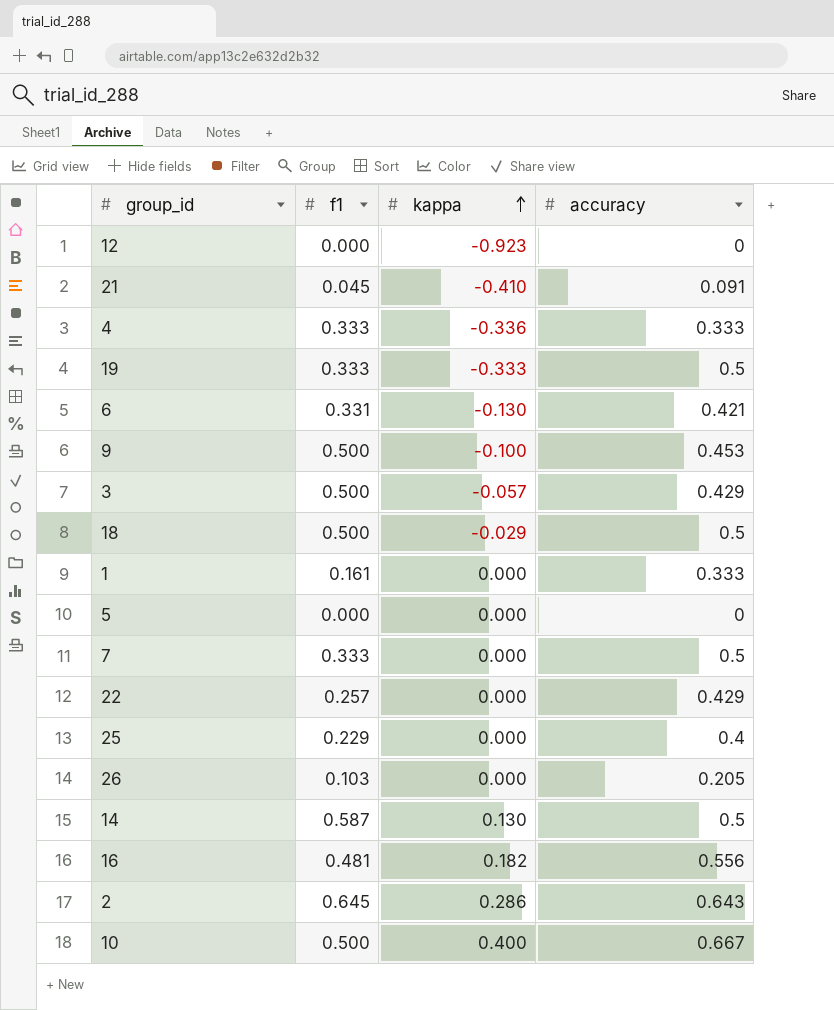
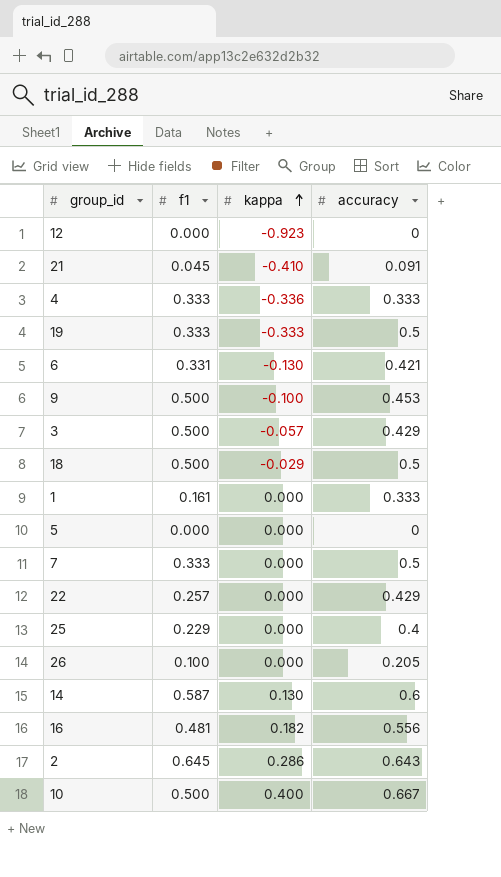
26 | f1: 0.103 -> 0.100
14 | accuracy: 0.5 -> 0.6

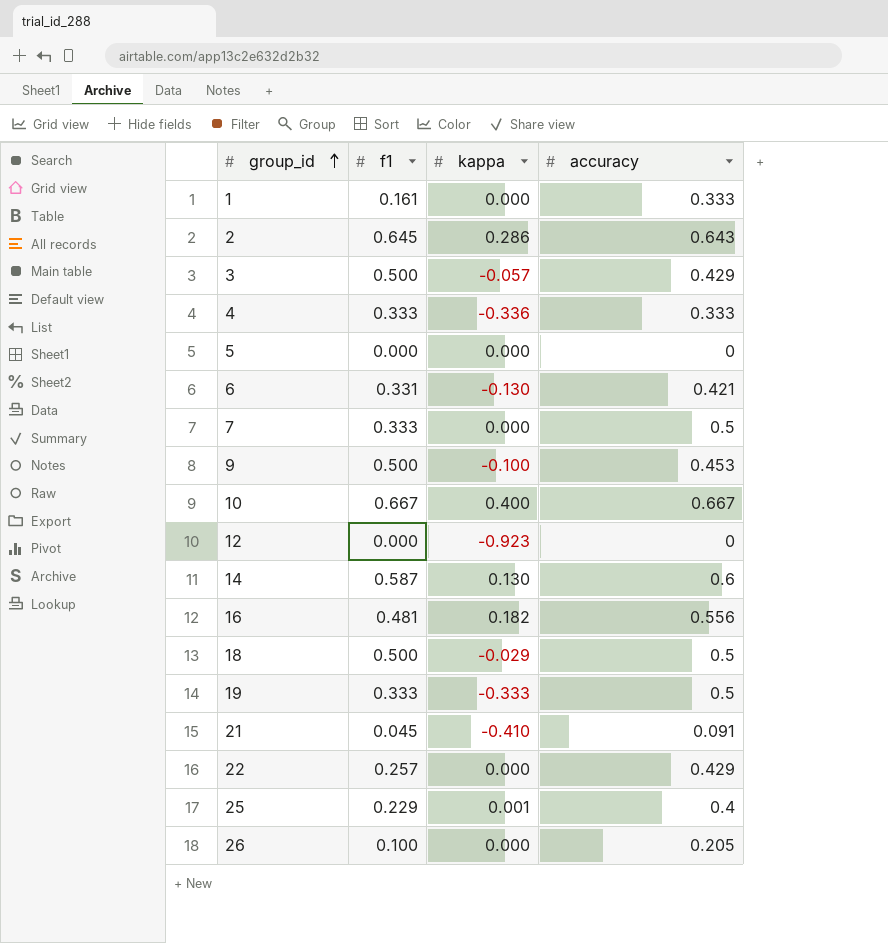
row order: kappa ascending -> group_id ascending
10 | f1: 0.500 -> 0.667
25 | kappa: 0.000 -> 0.001

